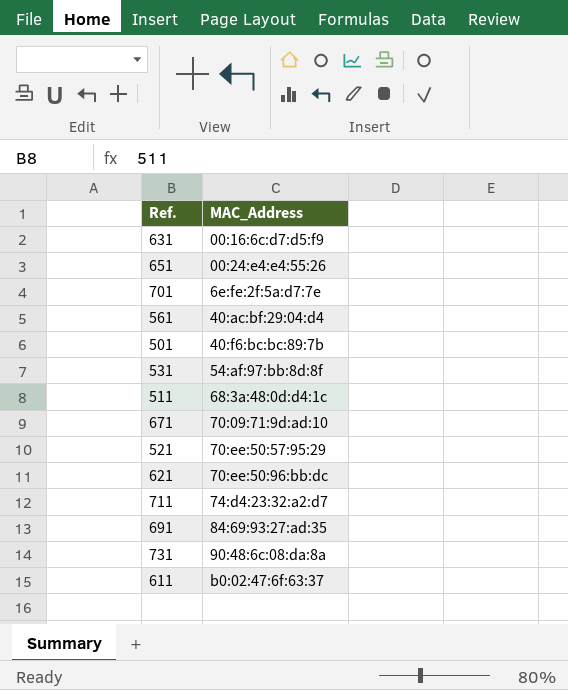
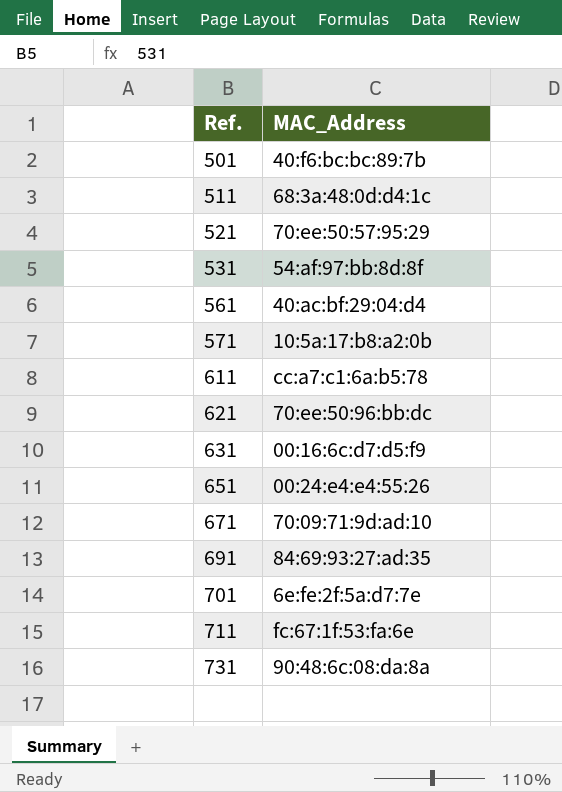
row order: MAC_Address ascending -> Ref. ascending
row 571: none -> 10:5a:17:b8:a2:0b
611 | MAC_Address: b0:02:47:6f:63:37 -> cc:a7:c1:6a:b5:78
711 | MAC_Address: 74:d4:23:32:a2:d7 -> fc:67:1f:53:fa:6e

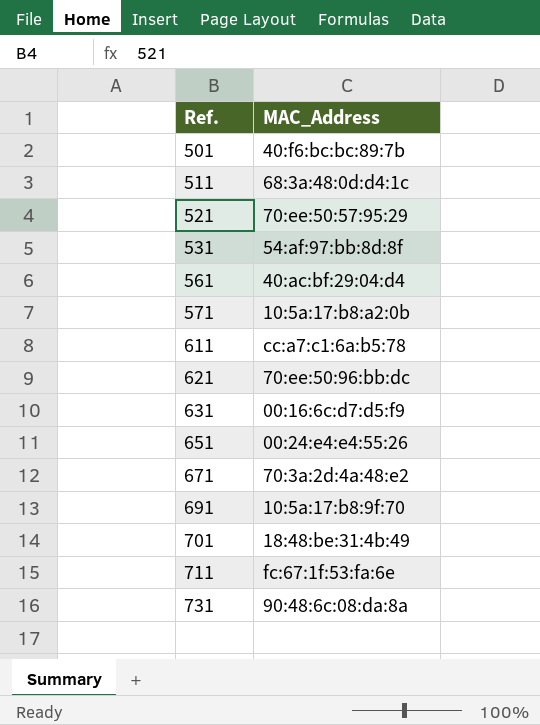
671 | MAC_Address: 70:09:71:9d:ad:10 -> 70:3a:2d:4a:48:e2
691 | MAC_Address: 84:69:93:27:ad:35 -> 10:5a:17:b8:9f:70
701 | MAC_Address: 6e:fe:2f:5a:d7:7e -> 18:48:be:31:4b:49

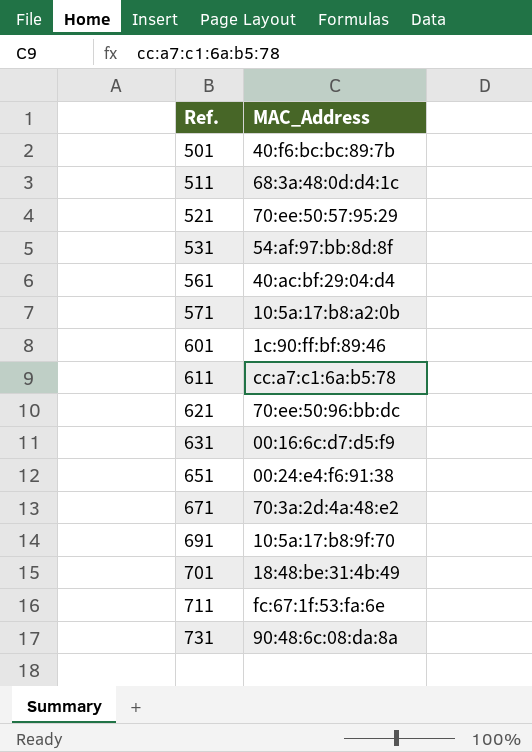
row 601: none -> 1c:90:ff:bf:89:46
651 | MAC_Address: 00:24:e4:e4:55:26 -> 00:24:e4:f6:91:38

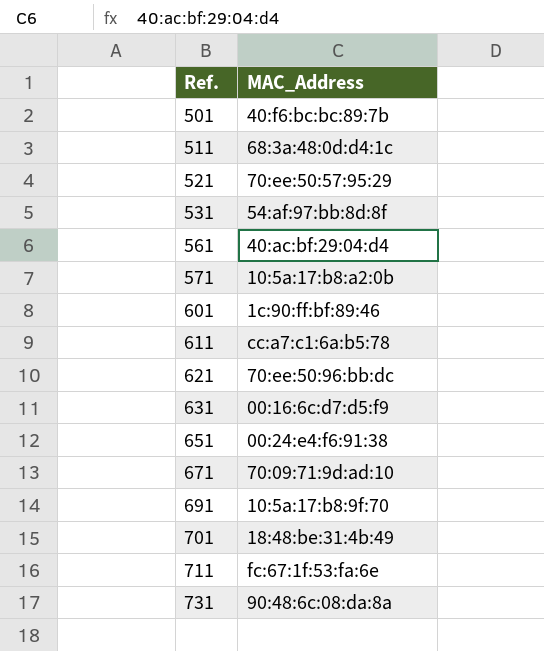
671 | MAC_Address: 70:3a:2d:4a:48:e2 -> 70:09:71:9d:ad:10

